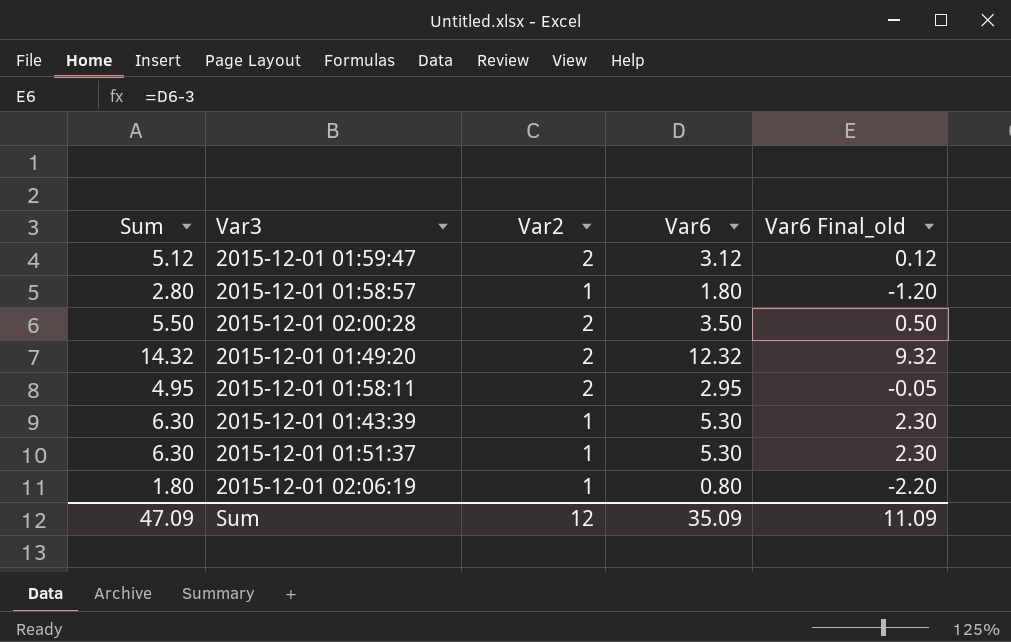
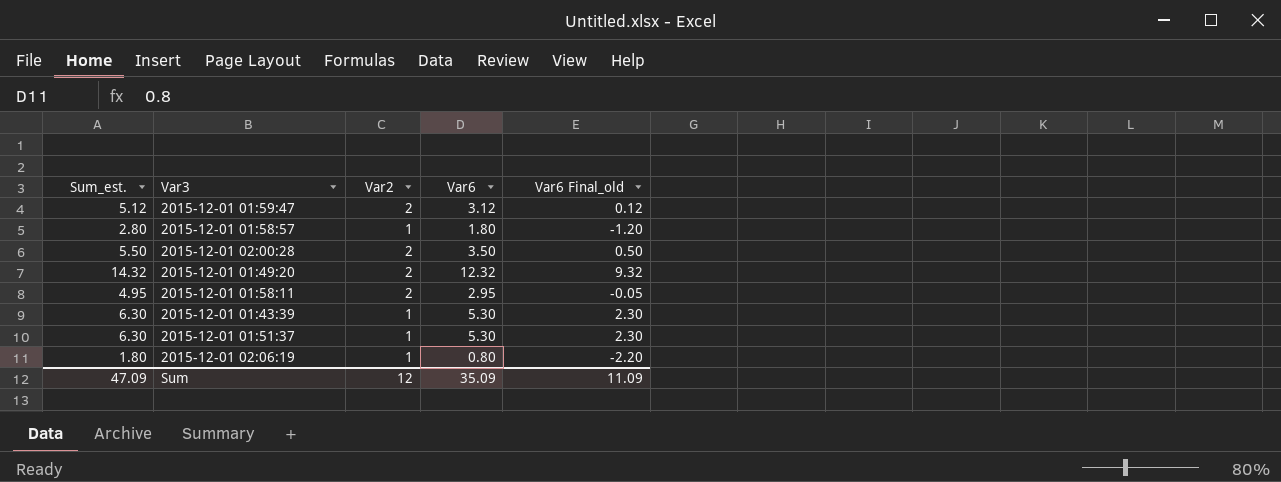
column name: Sum -> Sum_est.

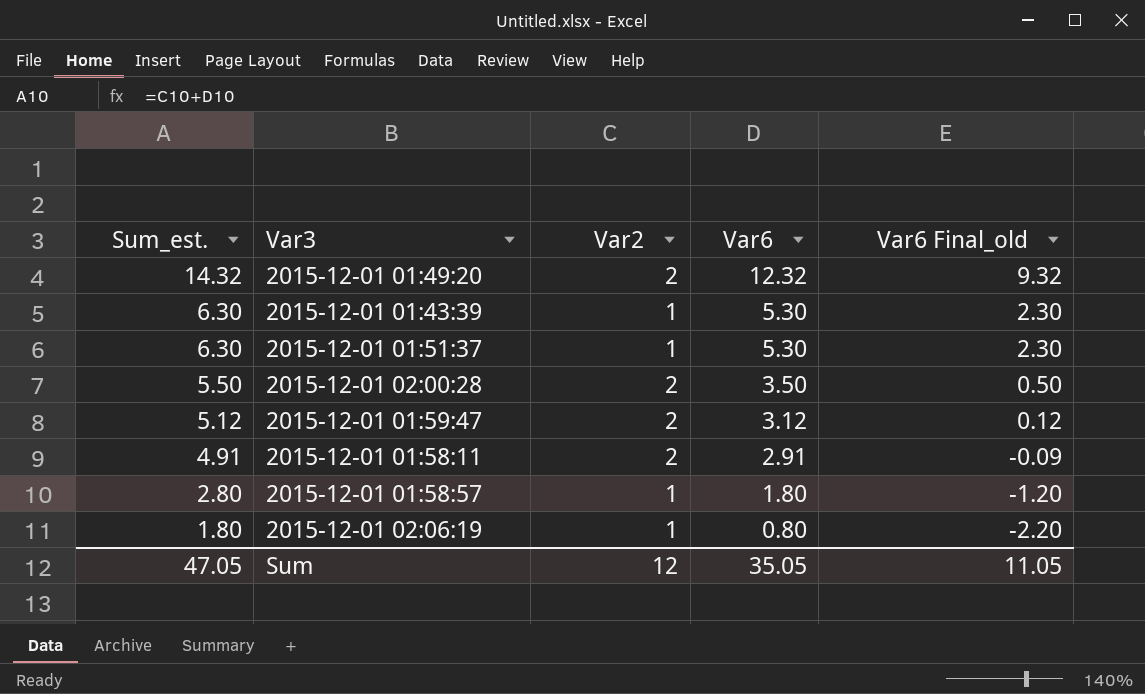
row order: none -> Sum_est. descending
2015-12-01 01:58:11 | Sum_est.: 4.95 -> 4.91
2015-12-01 01:58:11 | Var6: 2.95 -> 2.91
2015-12-01 01:58:11 | Var6 Final_old: -0.05 -> -0.09
Sum | Sum_est.: 47.09 -> 47.05
Sum | Var6: 35.09 -> 35.05
Sum | Var6 Final_old: 11.09 -> 11.05

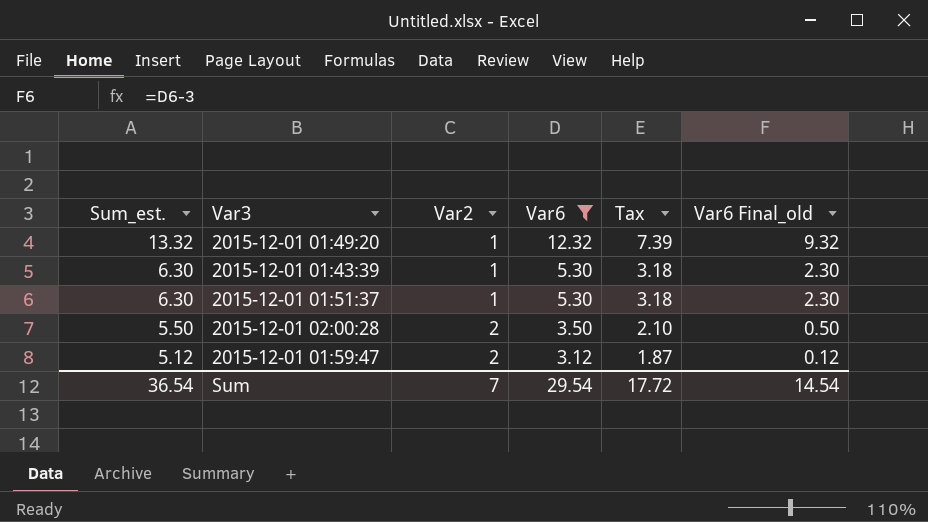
filter: none -> Var6 >= 3.12
column Tax | formula: none -> [Var6] * 0.6
2015-12-01 01:49:20 | Sum_est.: 14.32 -> 13.32
2015-12-01 01:49:20 | Var2: 2 -> 1
Sum | Sum_est.: 47.05 -> 36.54
Sum | Var2: 12 -> 7
Sum | Var6: 35.05 -> 29.54
Sum | Var6 Final_old: 11.05 -> 14.54

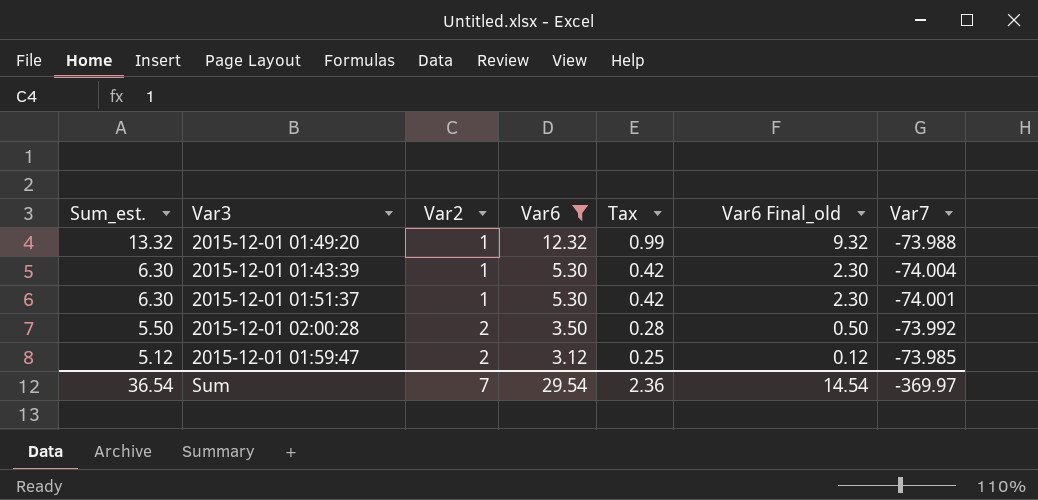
column Tax | formula: [Var6] * 0.6 -> [Var6] * 0.08
column Var7 | position: none -> 7
Sum | Tax: 17.72 -> 2.36

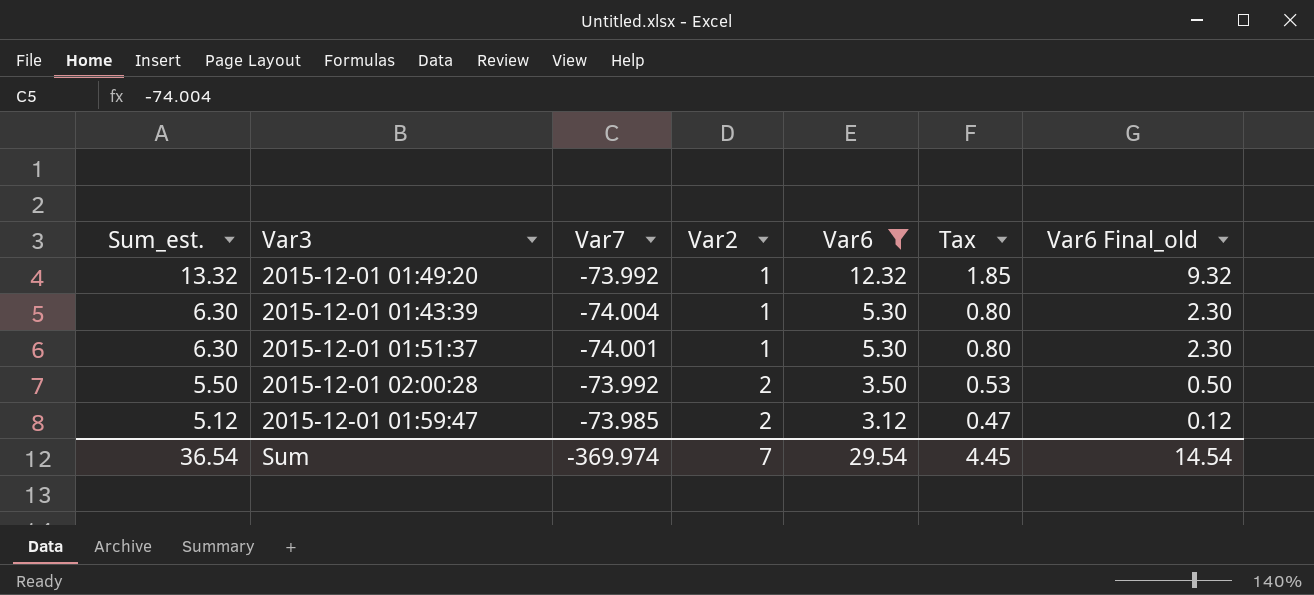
column Var7 | position: 7 -> 3
column Tax | formula: [Var6] * 0.08 -> [Var6] * 0.15
2015-12-01 01:49:20 | Var7: -73.988 -> -73.992
Sum | Var7: -369.97 -> -369.974
Sum | Tax: 2.36 -> 4.45

